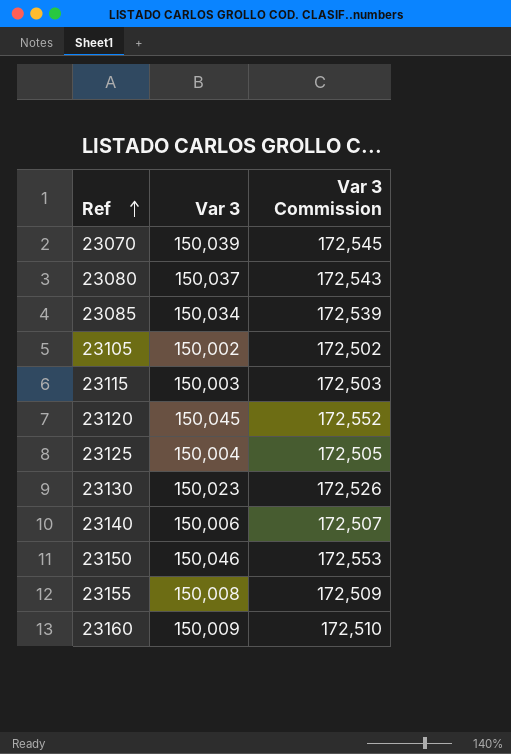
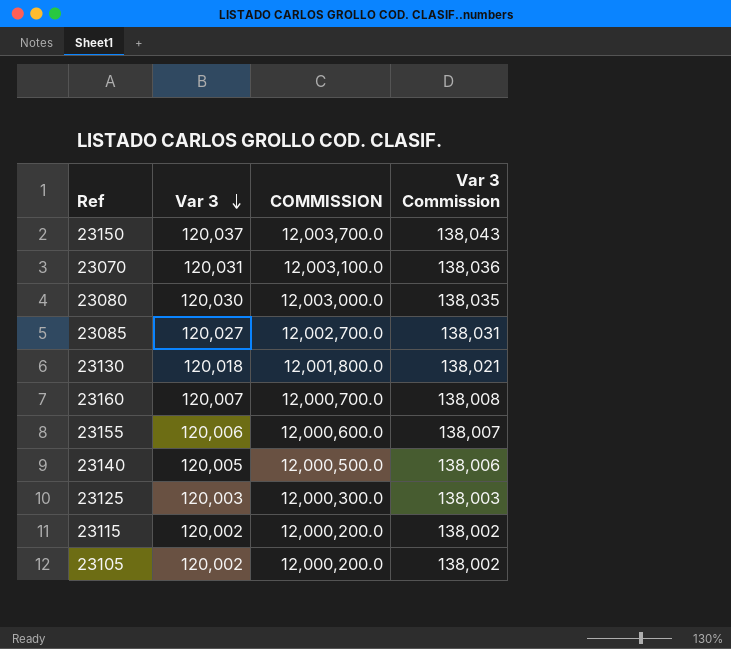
row order: Ref ascending -> Var 3 descending
column COMMISSION | formula: none -> [Var 3] * 100
row 23120: 150,045 | 172,552 -> none
23150 | Var 3: 150,046 -> 120,037
23150 | Var 3 Commission: 172,553 -> 138,043
23070 | Var 3: 150,039 -> 120,031
23070 | Var 3 Commission: 172,545 -> 138,036
23080 | Var 3: 150,037 -> 120,030
23080 | Var 3 Commission: 172,543 -> 138,035
23085 | Var 3: 150,034 -> 120,027
23085 | Var 3 Commission: 172,539 -> 138,031
23130 | Var 3: 150,023 -> 120,018
23130 | Var 3 Commission: 172,526 -> 138,021
23160 | Var 3: 150,009 -> 120,007
23160 | Var 3 Commission: 172,510 -> 138,008
23155 | Var 3: 150,008 -> 120,006
23155 | Var 3 Commission: 172,509 -> 138,007
23140 | Var 3: 150,006 -> 120,005
23140 | Var 3 Commission: 172,507 -> 138,006
23125 | Var 3: 150,004 -> 120,003
23125 | Var 3 Commission: 172,505 -> 138,003
23115 | Var 3: 150,003 -> 120,002
23115 | Var 3 Commission: 172,503 -> 138,002
23105 | Var 3: 150,002 -> 120,002
23105 | Var 3 Commission: 172,502 -> 138,002

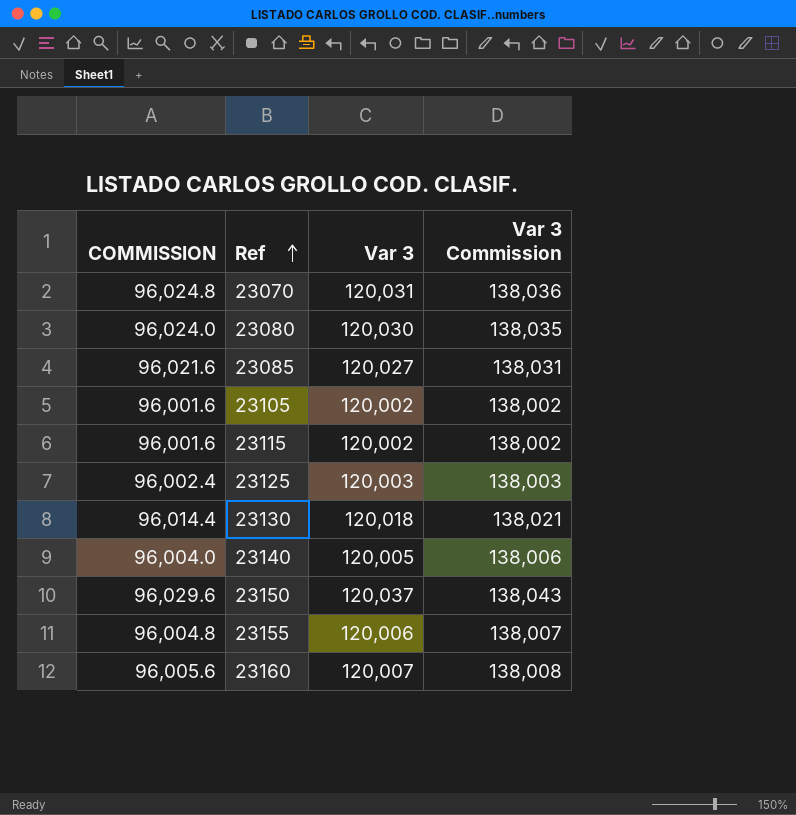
row order: Var 3 descending -> Ref ascending
column COMMISSION | formula: [Var 3] * 100 -> [Var 3] * 0.8
column COMMISSION | position: 3 -> 1

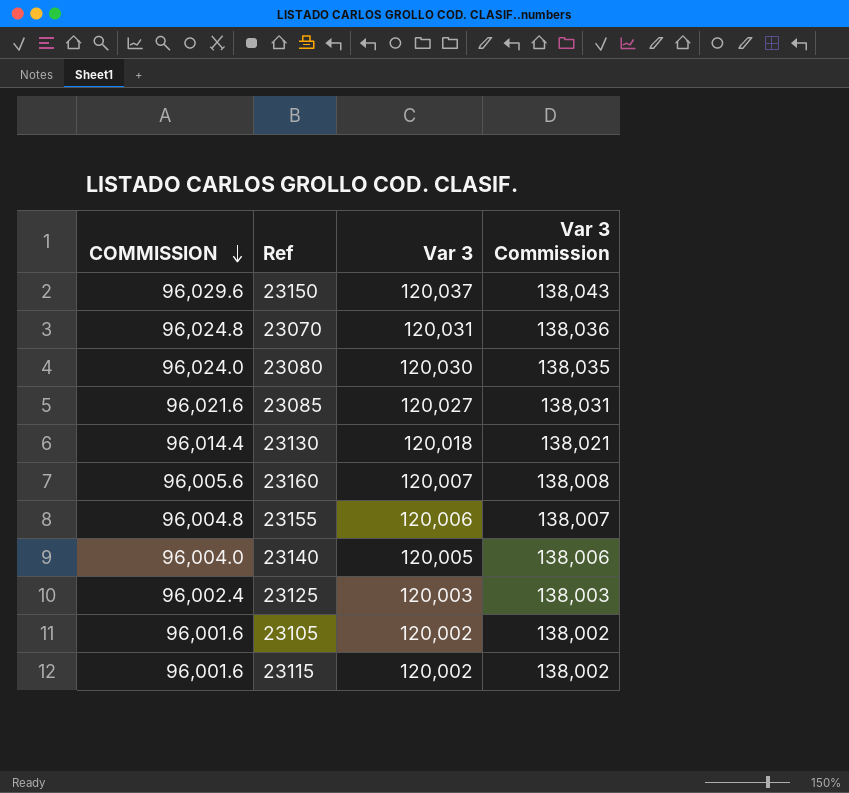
row order: Ref ascending -> COMMISSION descending

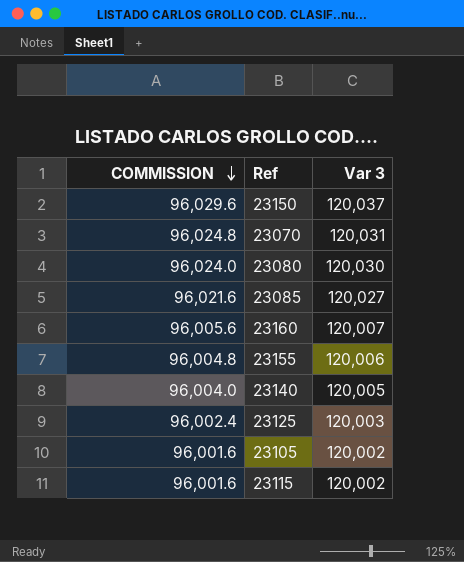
column Var 3 Commission | formula: [Var 3] * 1.15 -> none
row 23130: 96,014.4 | 120,018 | 138,021 -> none

